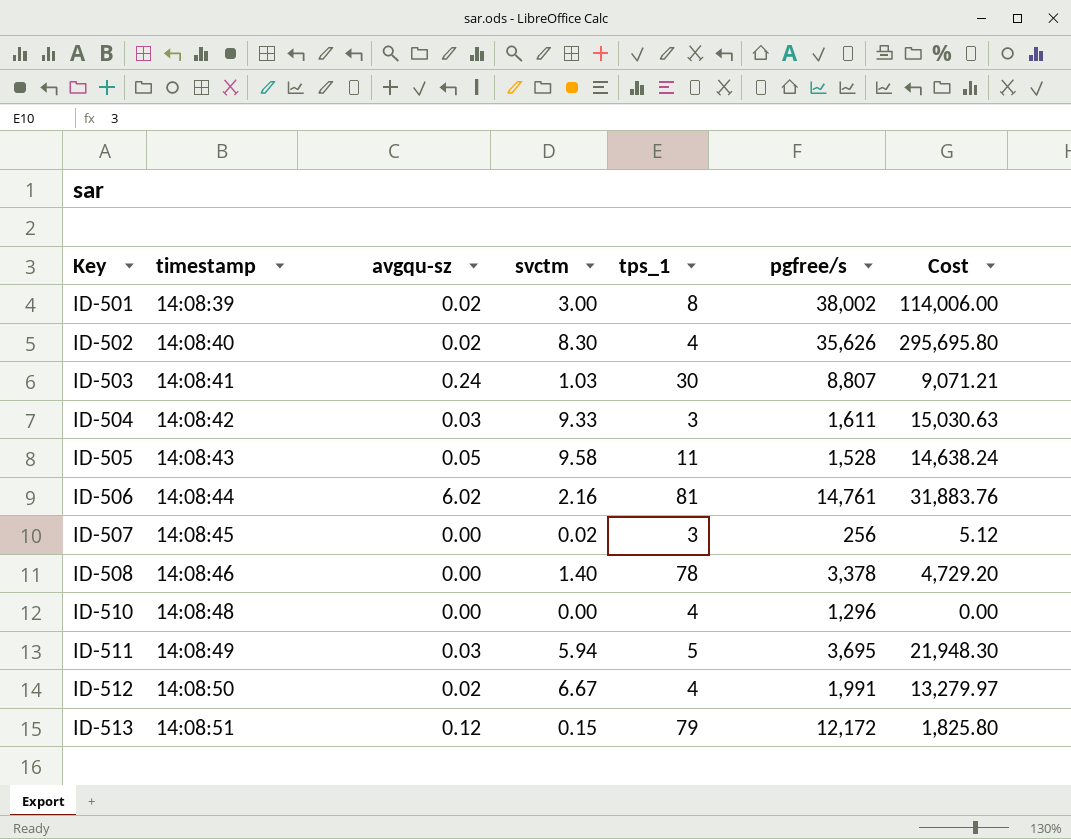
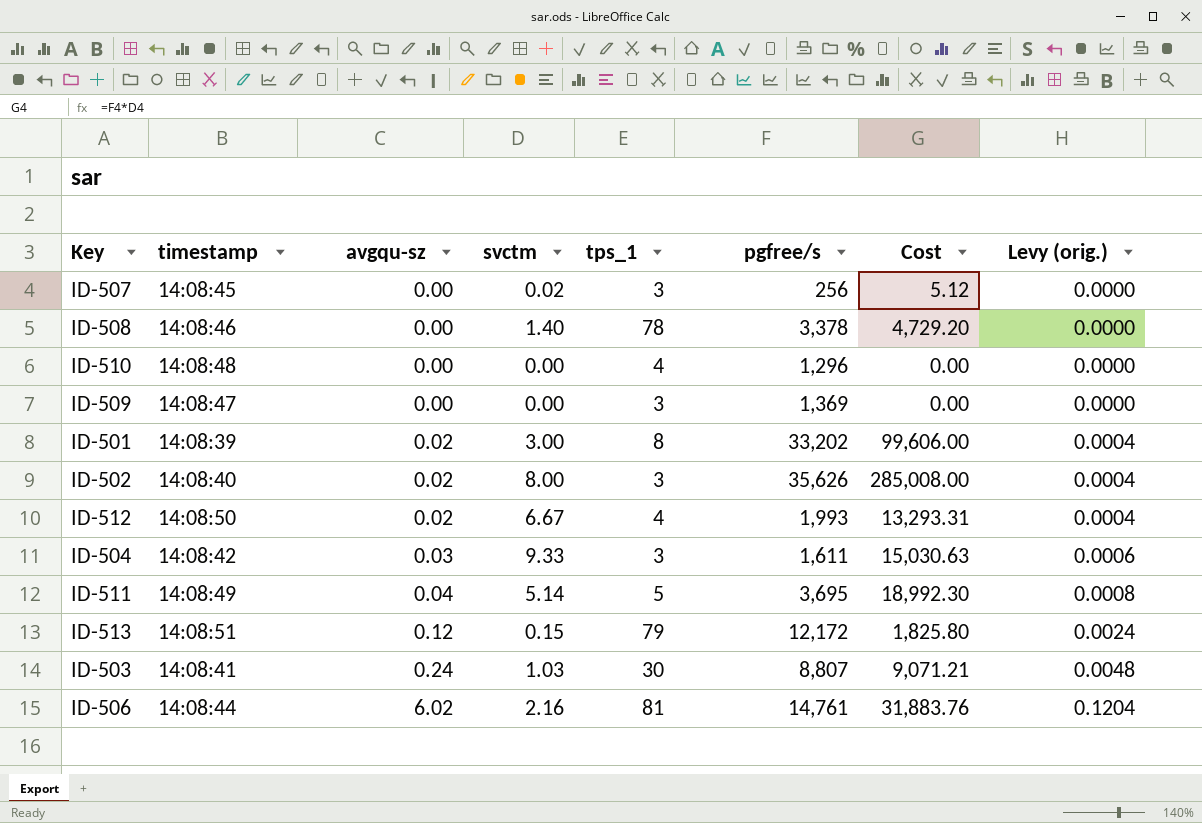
row order: Key ascending -> avgqu-sz ascending
column Levy (orig.) | formula: none -> [avgqu-sz] * 0.02
row ID-505: 14:08:43 | 0.05 | 9.58 | 11 | 1,528 | 14,638.24 -> none
row ID-509: none -> 14:08:47 | 0.00 | 0.00 | 3 | 1,369 | 0.00 | 0.0000
ID-501 | pgfree/s: 38,002 -> 33,202
ID-501 | Cost: 114,006.00 -> 99,606.00
ID-502 | svctm: 8.30 -> 8.00
ID-502 | tps_1: 4 -> 3
ID-502 | Cost: 295,695.80 -> 285,008.00
ID-512 | pgfree/s: 1,991 -> 1,993
ID-512 | Cost: 13,279.97 -> 13,293.31
ID-511 | avgqu-sz: 0.03 -> 0.04
ID-511 | svctm: 5.94 -> 5.14
ID-511 | Cost: 21,948.30 -> 18,992.30

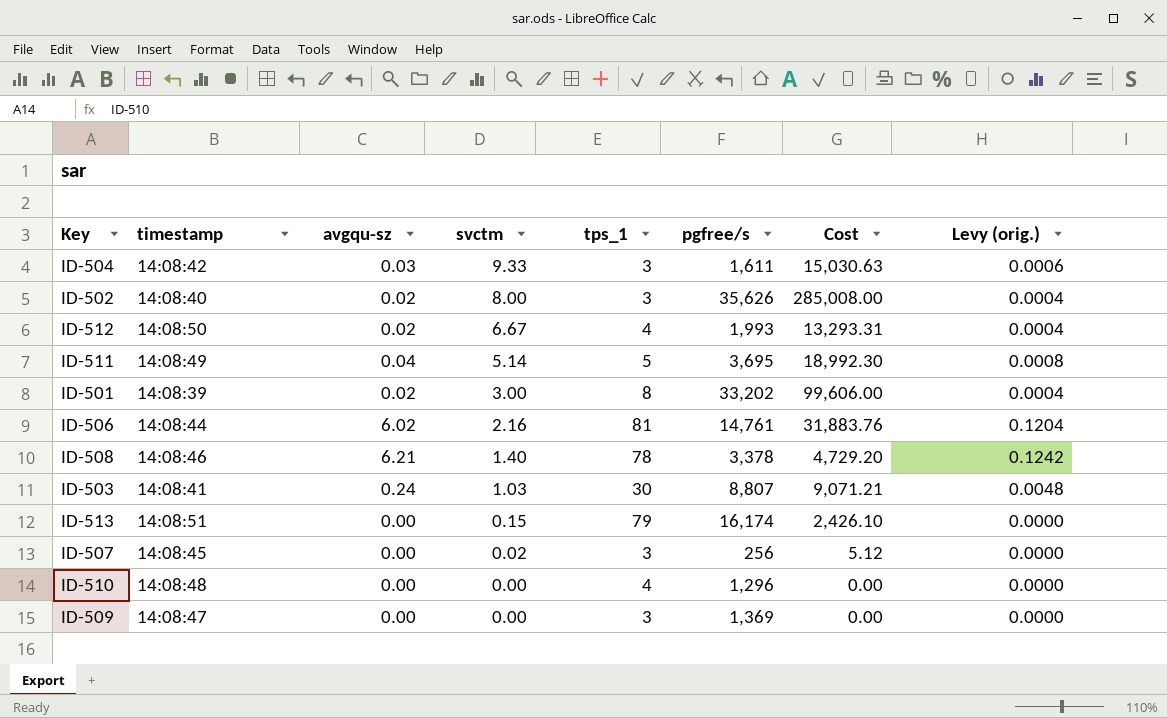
row order: avgqu-sz ascending -> svctm descending
ID-508 | avgqu-sz: 0.00 -> 6.21
ID-508 | Levy (orig.): 0.0000 -> 0.1242
ID-513 | avgqu-sz: 0.12 -> 0.00
ID-513 | pgfree/s: 12,172 -> 16,174
ID-513 | Cost: 1,825.80 -> 2,426.10
ID-513 | Levy (orig.): 0.0024 -> 0.0000

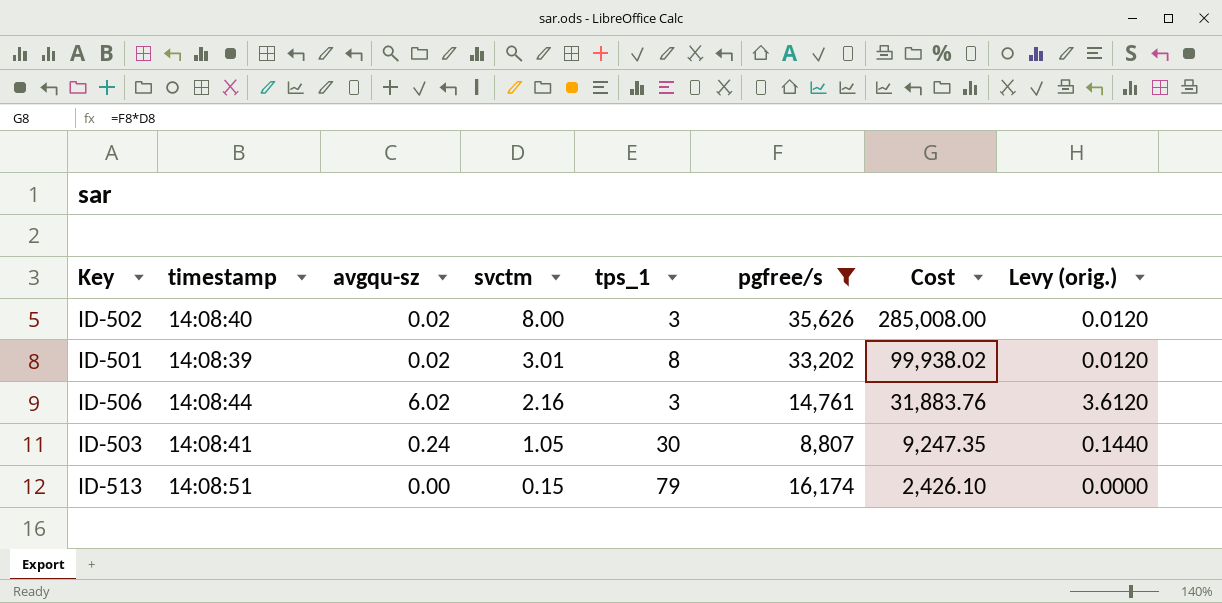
filter: none -> pgfree/s >= 8,807
column Levy (orig.) | formula: [avgqu-sz] * 0.02 -> [avgqu-sz] * 0.6
ID-501 | svctm: 3.00 -> 3.01
ID-501 | Cost: 99,606.00 -> 99,938.02
ID-506 | tps_1: 81 -> 3
ID-503 | svctm: 1.03 -> 1.05
ID-503 | Cost: 9,071.21 -> 9,247.35

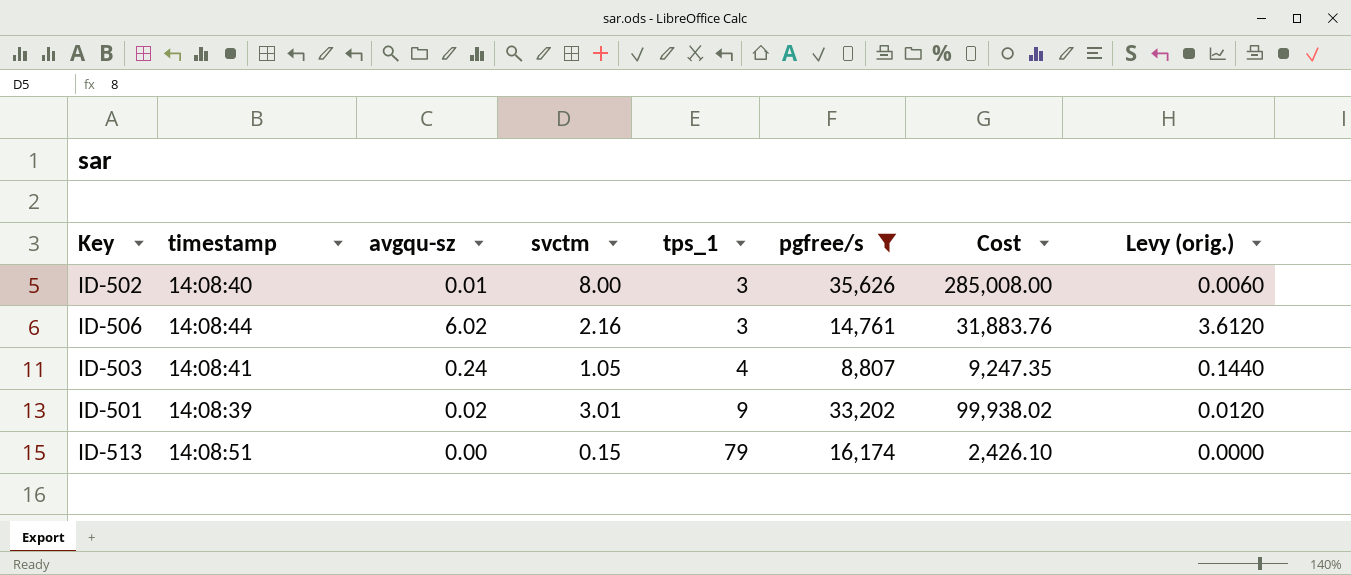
row order: svctm descending -> tps_1 ascending
ID-502 | avgqu-sz: 0.02 -> 0.01
ID-502 | Levy (orig.): 0.0120 -> 0.0060
ID-503 | tps_1: 30 -> 4
ID-501 | tps_1: 8 -> 9

